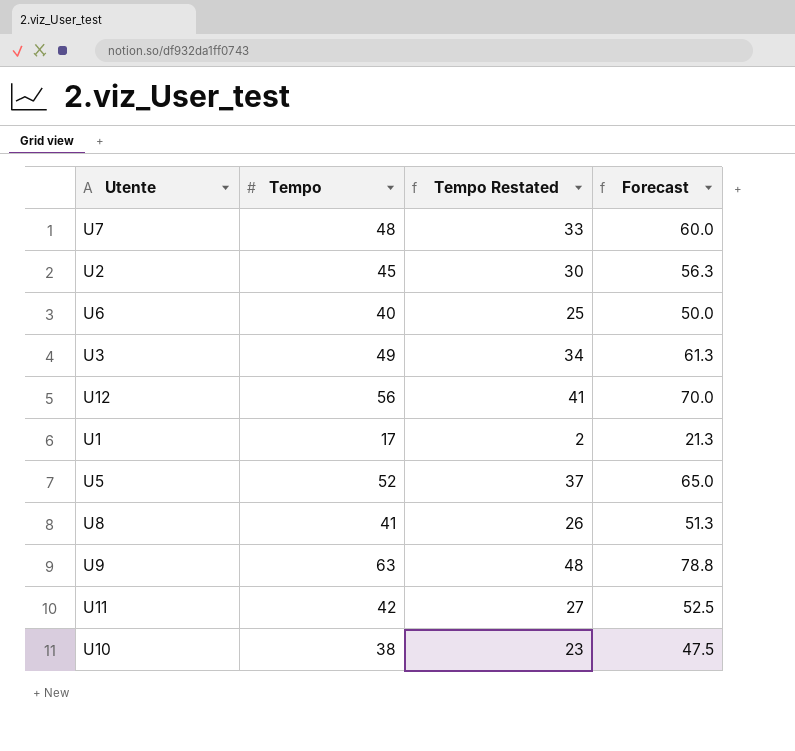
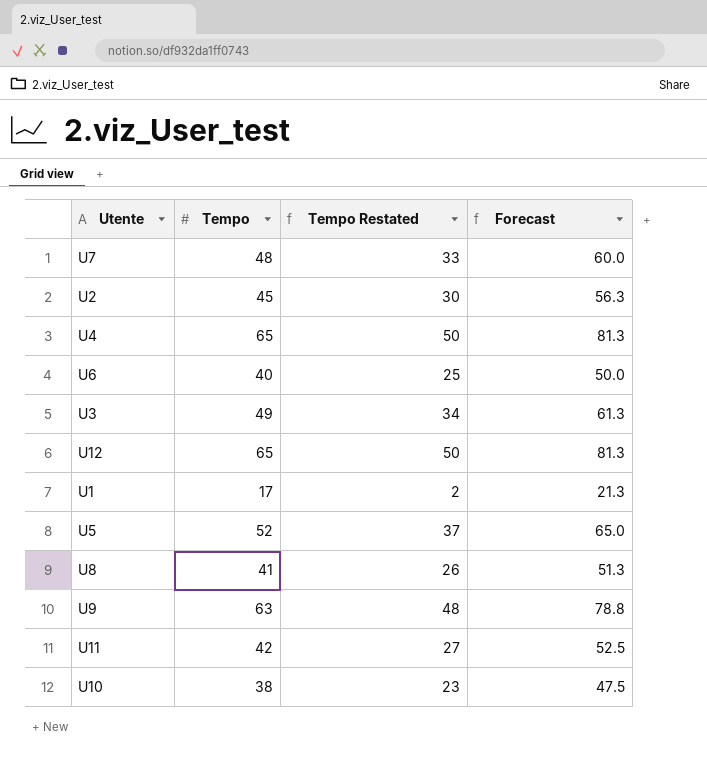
row U4: none -> 65 | 50 | 81.3
U12 | Tempo: 56 -> 65
U12 | Tempo Restated: 41 -> 50
U12 | Forecast: 70.0 -> 81.3

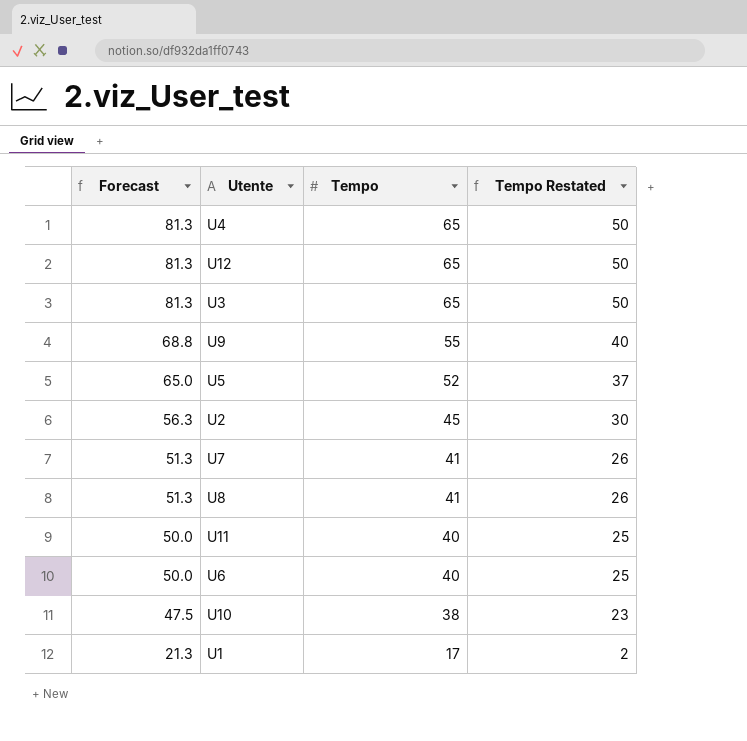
row order: none -> Forecast descending
column Forecast | position: 4 -> 1
U3 | Forecast: 61.3 -> 81.3
U3 | Tempo: 49 -> 65
U3 | Tempo Restated: 34 -> 50
U9 | Forecast: 78.8 -> 68.8
U9 | Tempo: 63 -> 55
U9 | Tempo Restated: 48 -> 40
U7 | Forecast: 60.0 -> 51.3
U7 | Tempo: 48 -> 41
U7 | Tempo Restated: 33 -> 26
U11 | Forecast: 52.5 -> 50.0
U11 | Tempo: 42 -> 40
U11 | Tempo Restated: 27 -> 25

